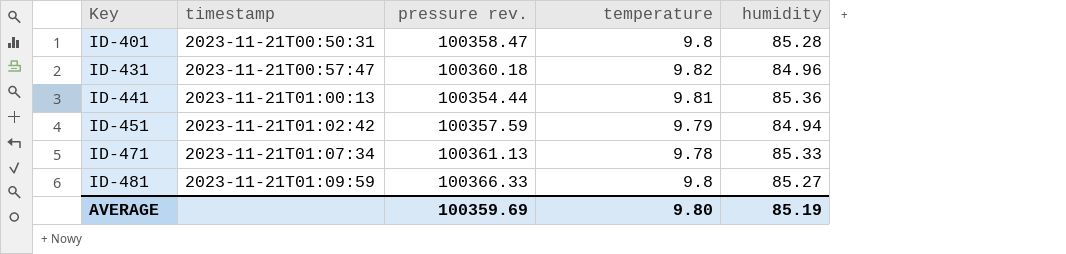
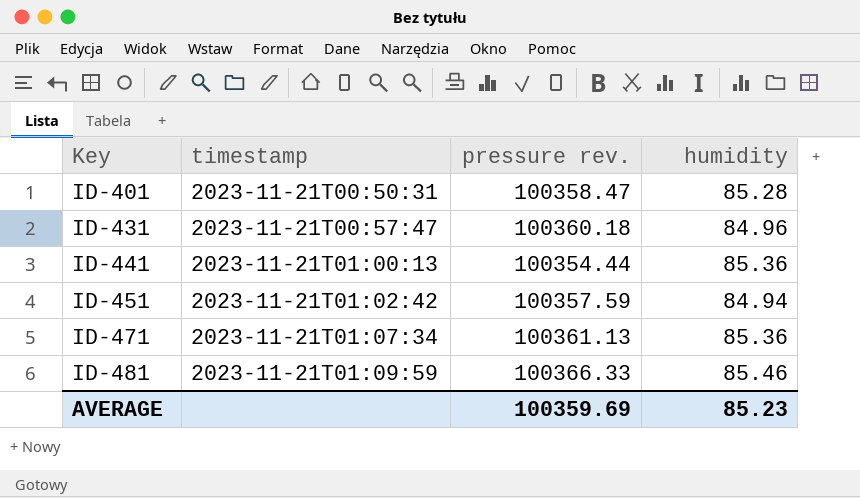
column temperature | position: 4 -> none
ID-471 | humidity: 85.33 -> 85.36
ID-481 | humidity: 85.27 -> 85.46
AVERAGE | humidity: 85.19 -> 85.23

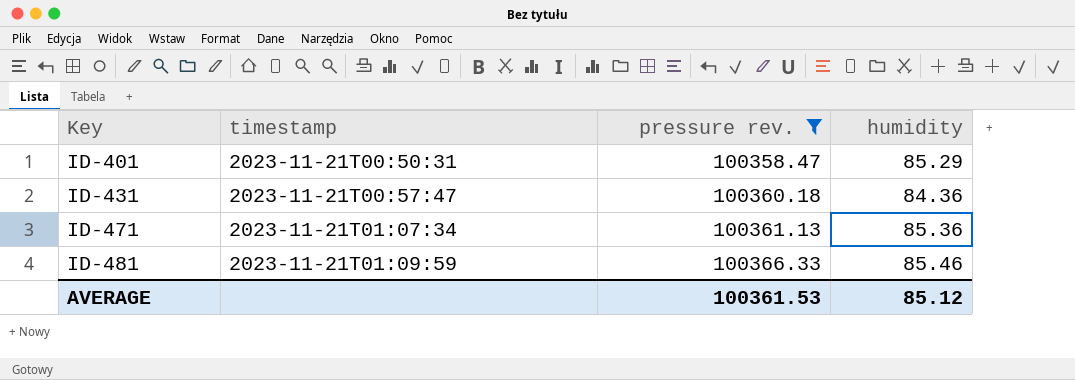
filter: none -> pressure rev. >= 100358.47
ID-401 | humidity: 85.28 -> 85.29
ID-431 | humidity: 84.96 -> 84.36
AVERAGE | pressure rev.: 100359.69 -> 100361.53
AVERAGE | humidity: 85.23 -> 85.12

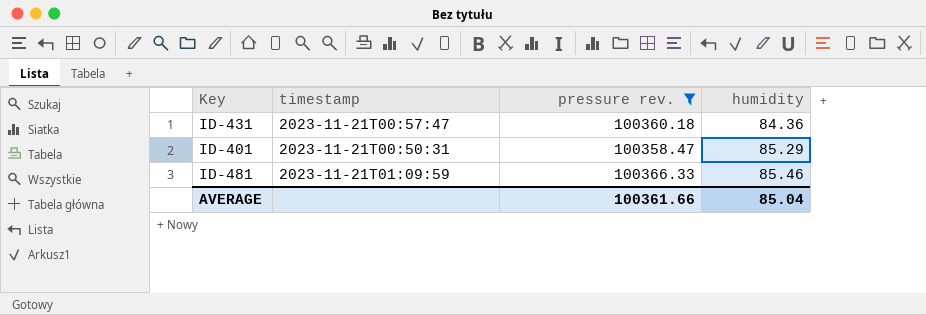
row order: Key ascending -> humidity ascending
row ID-471: 2023-11-21T01:07:34 | 100361.13 | 85.36 -> none
AVERAGE | pressure rev.: 100361.53 -> 100361.66
AVERAGE | humidity: 85.12 -> 85.04

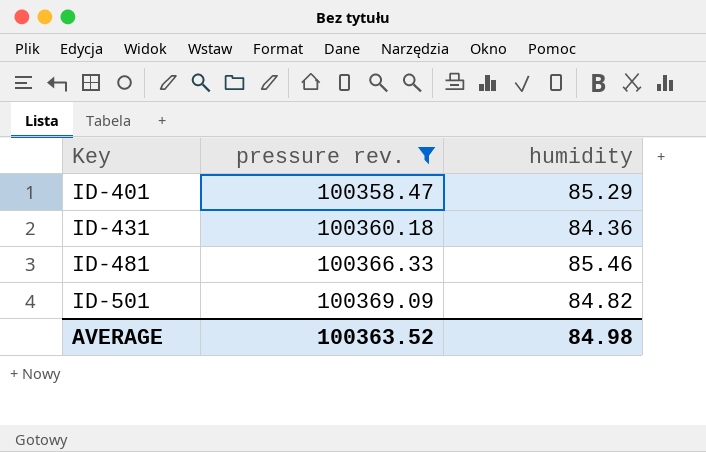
row order: humidity ascending -> Key ascending
column timestamp | position: 2 -> none
row ID-501: none -> 100369.09 | 84.82
AVERAGE | pressure rev.: 100361.66 -> 100363.52
AVERAGE | humidity: 85.04 -> 84.98

